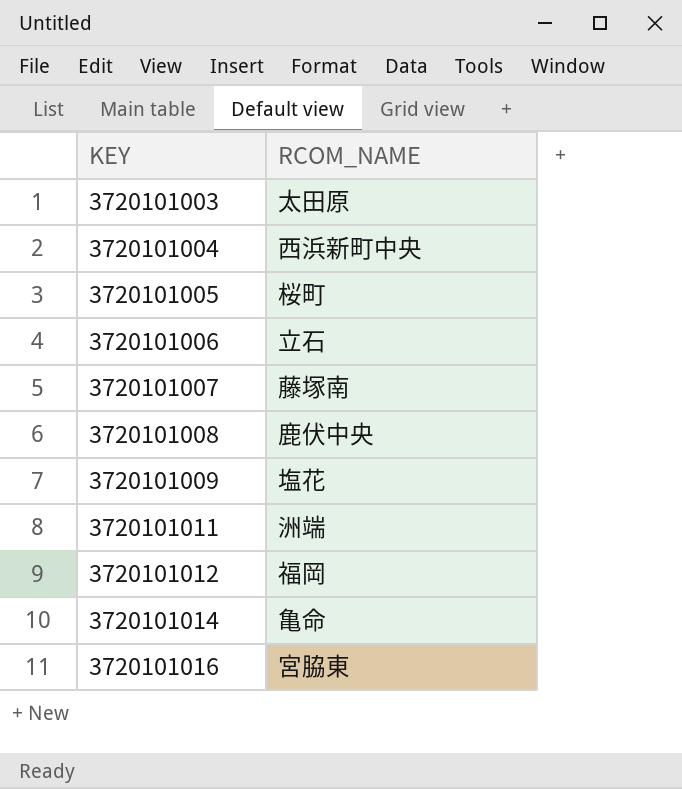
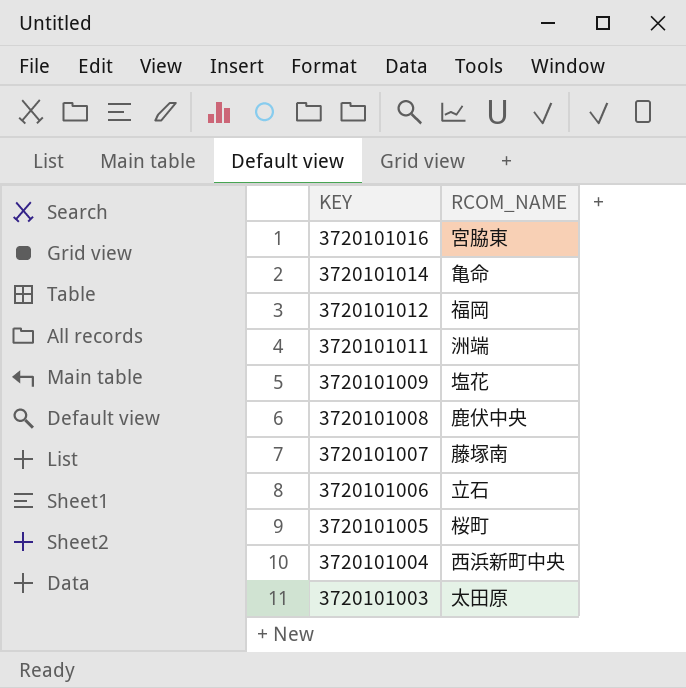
row order: KEY ascending -> KEY descending

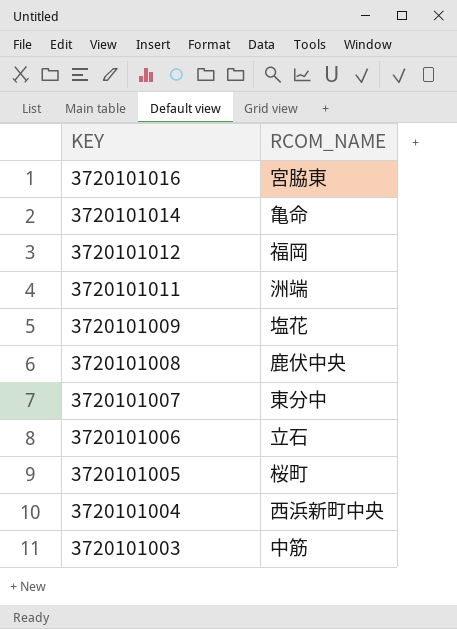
3720101007 | RCOM_NAME: 藤塚南 -> 東分中
3720101003 | RCOM_NAME: 太田原 -> 中筋

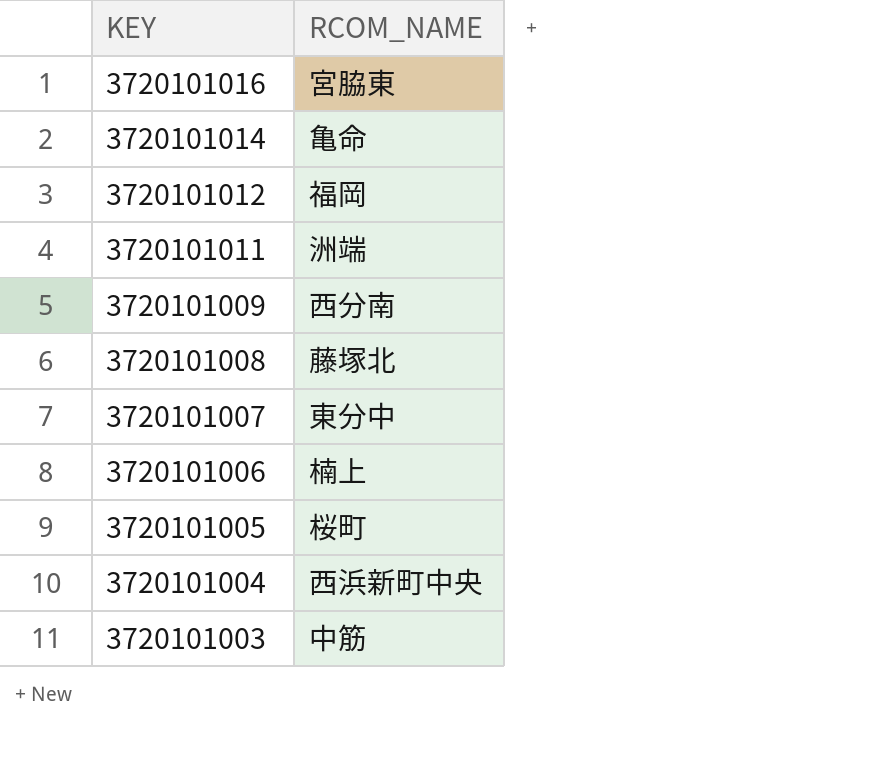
3720101009 | RCOM_NAME: 塩花 -> 西分南
3720101008 | RCOM_NAME: 鹿伏中央 -> 藤塚北
3720101006 | RCOM_NAME: 立石 -> 楠上

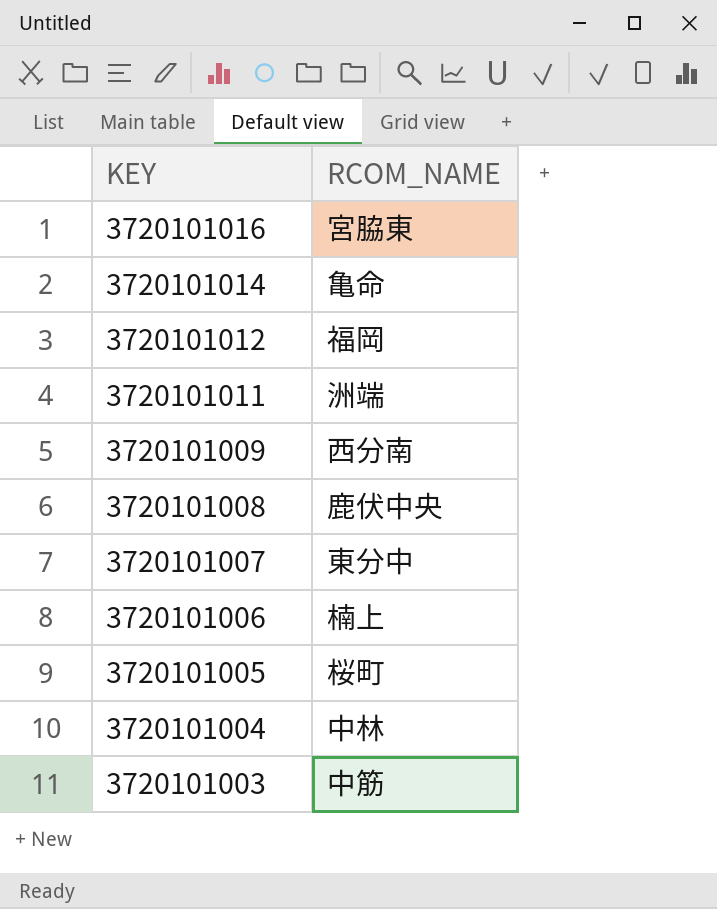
3720101008 | RCOM_NAME: 藤塚北 -> 鹿伏中央
3720101004 | RCOM_NAME: 西浜新町中央 -> 中林

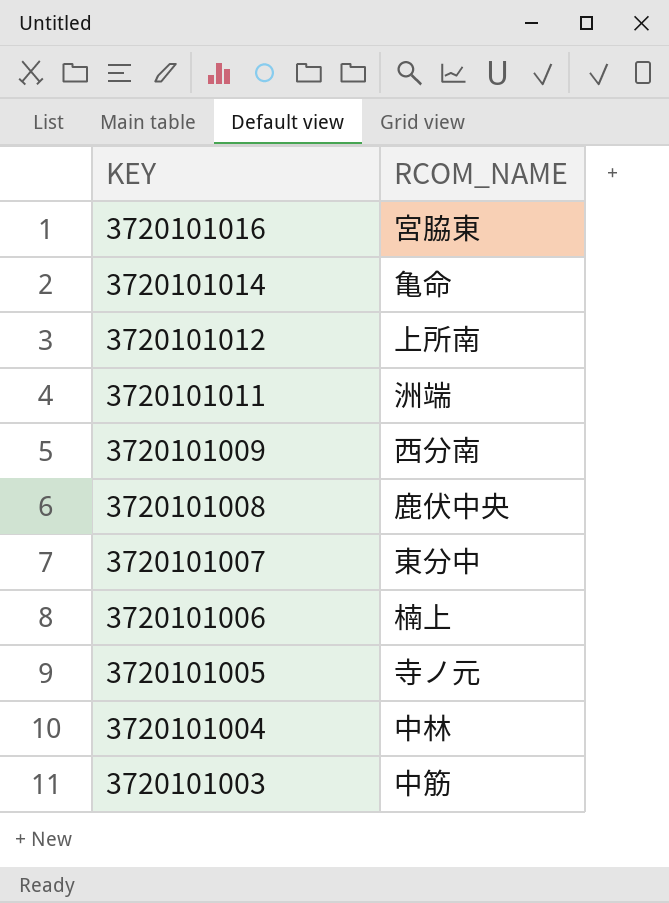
3720101012 | RCOM_NAME: 福岡 -> 上所南
3720101005 | RCOM_NAME: 桜町 -> 寺ノ元

